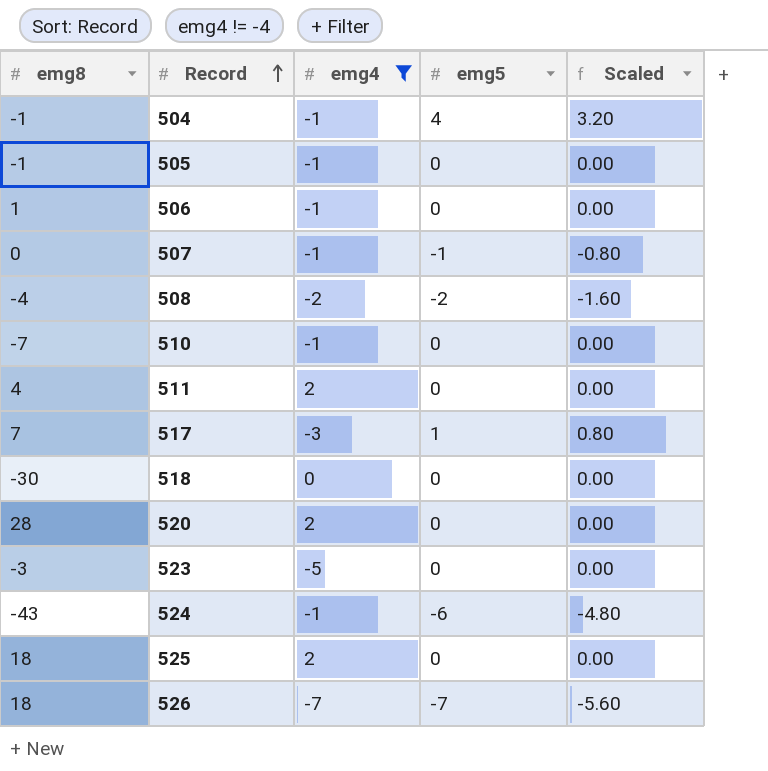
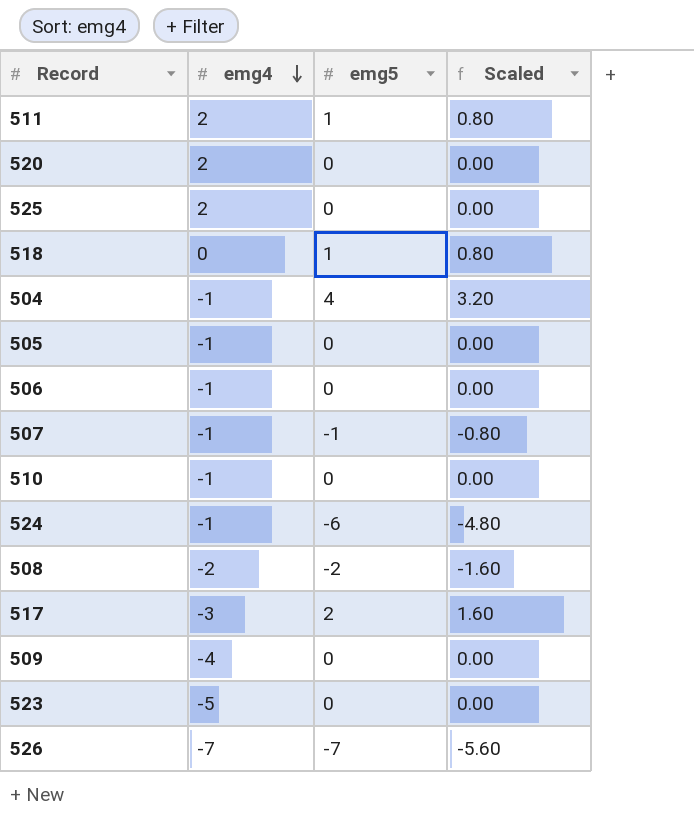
filter: emg4 != -4 -> none
row order: Record ascending -> emg4 descending
column emg8 | position: 1 -> none
511 | emg5: 0 -> 1
511 | Scaled: 0.00 -> 0.80
518 | emg5: 0 -> 1
518 | Scaled: 0.00 -> 0.80
517 | emg5: 1 -> 2
517 | Scaled: 0.80 -> 1.60

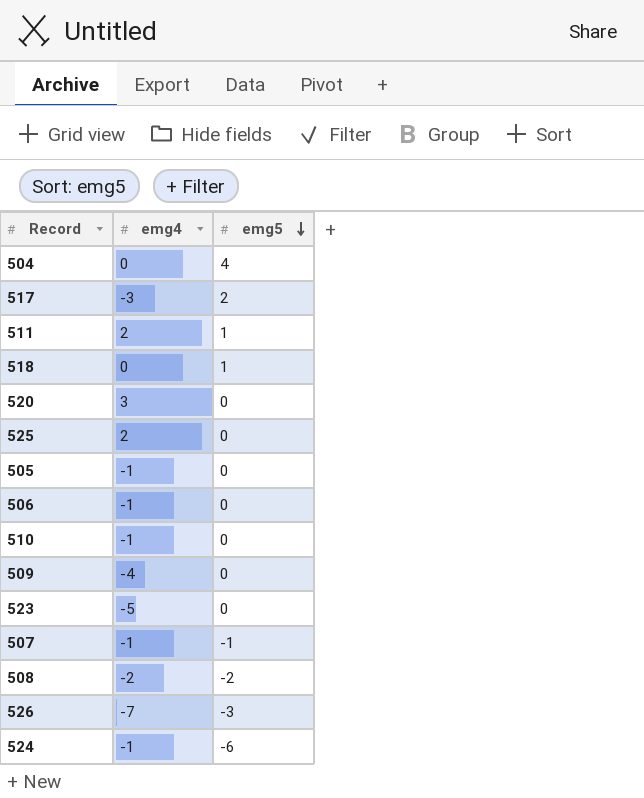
row order: emg4 descending -> emg5 descending
column Scaled | formula: [emg5] * 0.8 -> none
504 | emg4: -1 -> 0
520 | emg4: 2 -> 3
526 | emg5: -7 -> -3

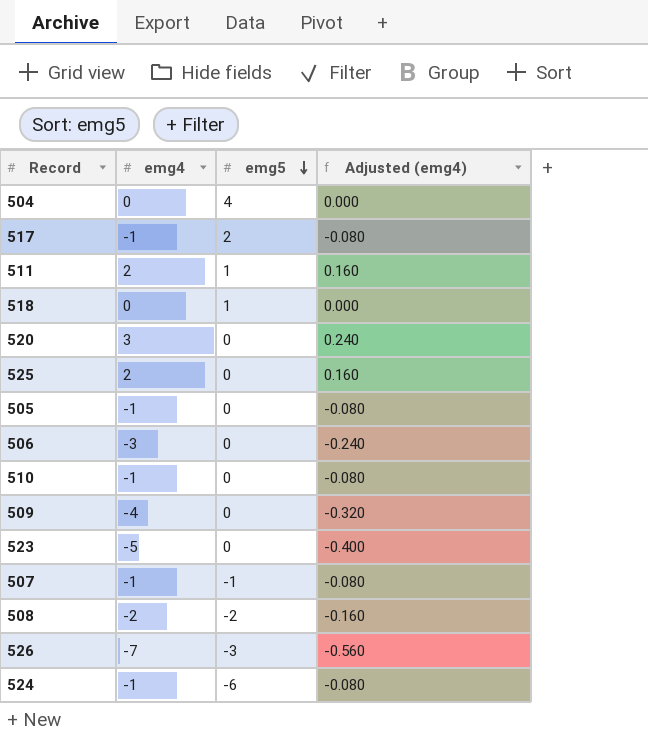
column Adjusted (emg4) | formula: none -> [emg4] * 0.08
517 | emg4: -3 -> -1
506 | emg4: -1 -> -3

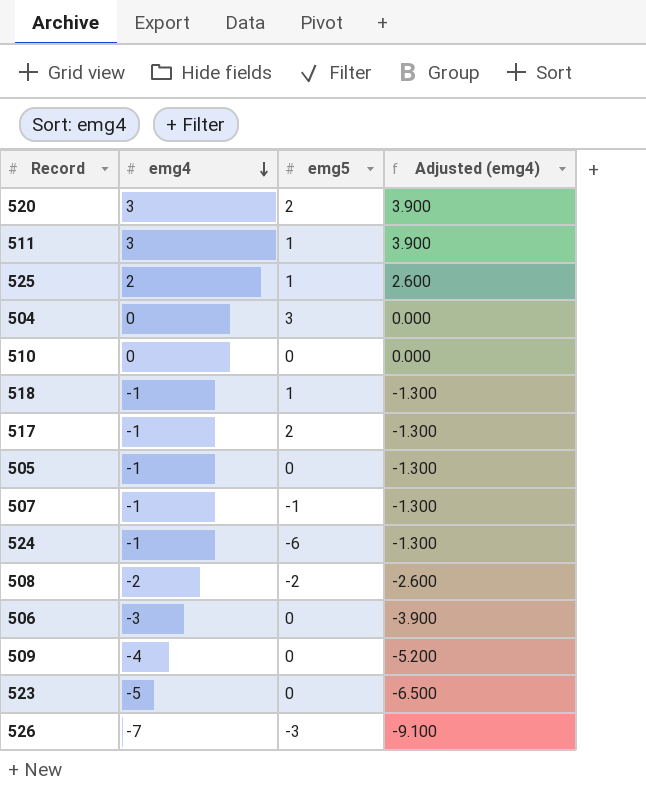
row order: emg5 descending -> emg4 descending
column Adjusted (emg4) | formula: [emg4] * 0.08 -> [emg4] * 1.3
520 | emg5: 0 -> 2
511 | emg4: 2 -> 3
525 | emg5: 0 -> 1
504 | emg5: 4 -> 3
510 | emg4: -1 -> 0
518 | emg4: 0 -> -1

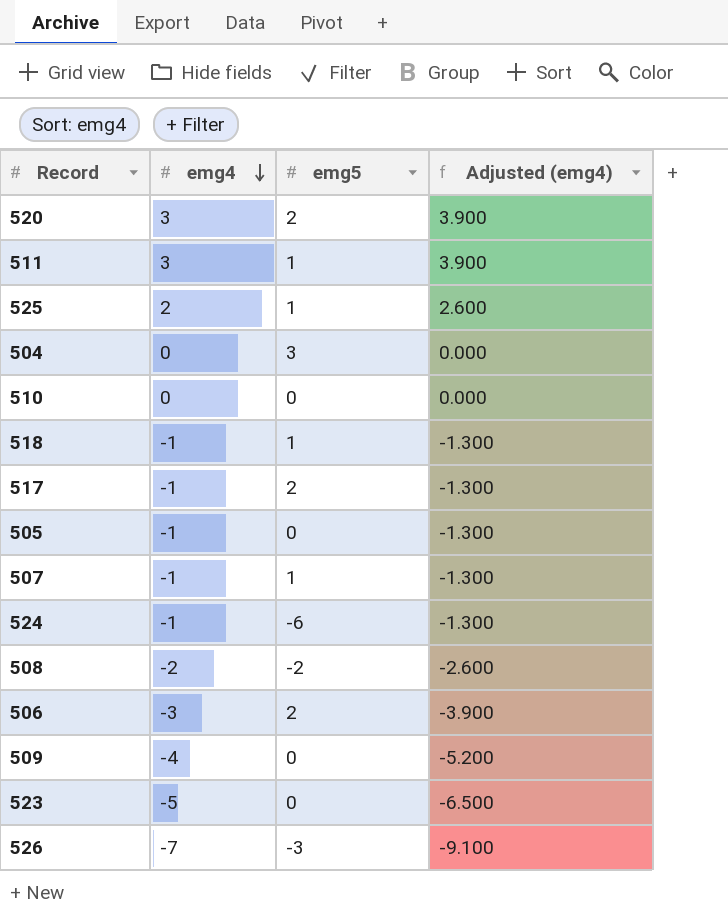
507 | emg5: -1 -> 1
506 | emg5: 0 -> 2

